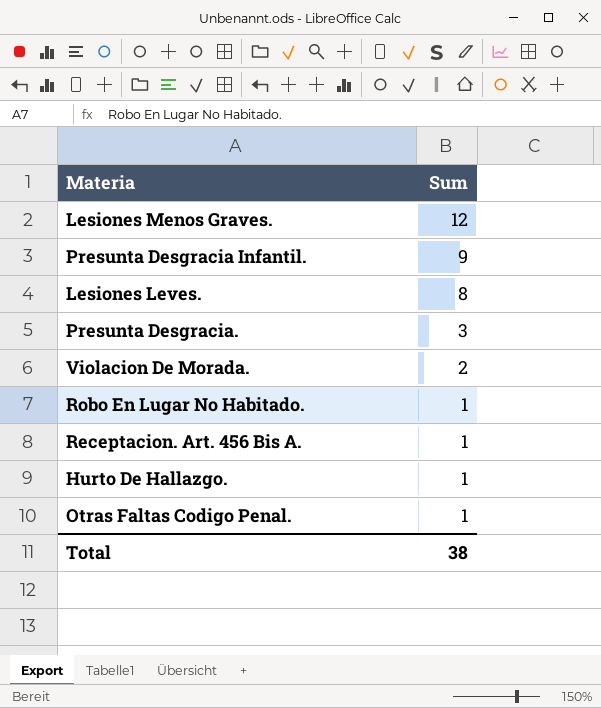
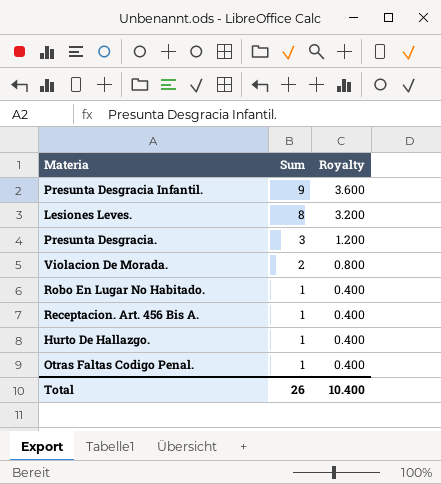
column Royalty | formula: none -> [Sum] * 0.4
row Lesiones Menos Graves.: 12 -> none
Total | Sum: 38 -> 26

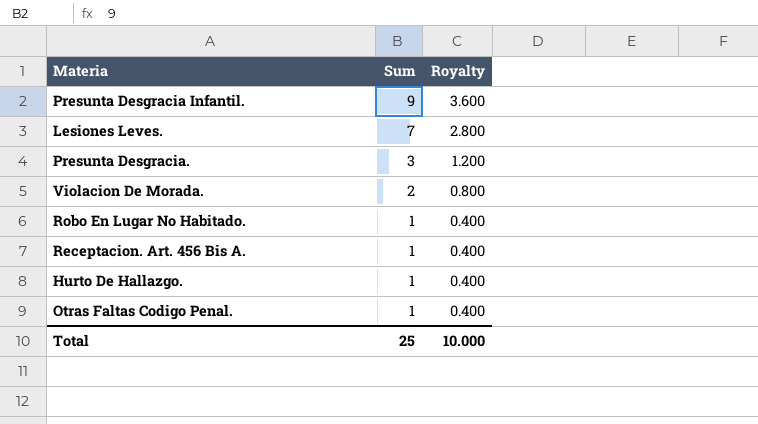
Lesiones Leves. | Sum: 8 -> 7
Lesiones Leves. | Royalty: 3.200 -> 2.800
Total | Sum: 26 -> 25
Total | Royalty: 10.400 -> 10.000

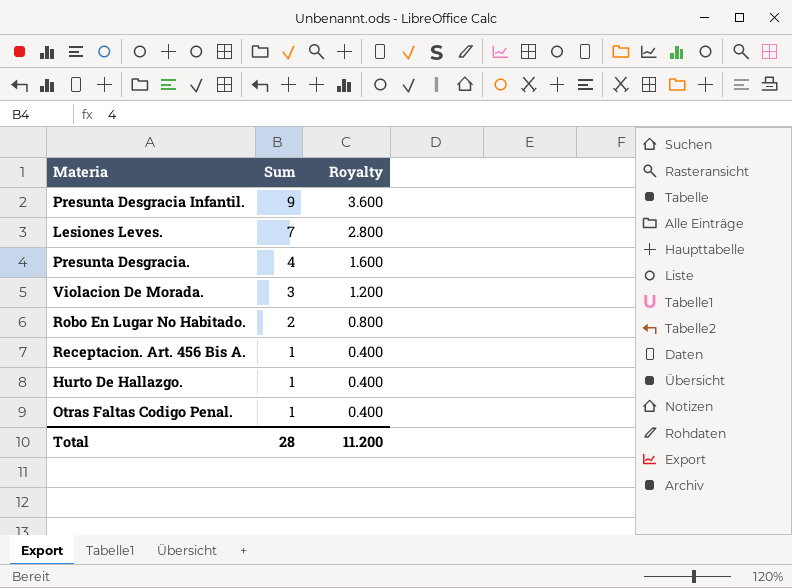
Presunta Desgracia. | Sum: 3 -> 4
Presunta Desgracia. | Royalty: 1.200 -> 1.600
Violacion De Morada. | Sum: 2 -> 3
Violacion De Morada. | Royalty: 0.800 -> 1.200
Robo En Lugar No Habitado. | Sum: 1 -> 2
Robo En Lugar No Habitado. | Royalty: 0.400 -> 0.800
Total | Sum: 25 -> 28
Total | Royalty: 10.000 -> 11.200

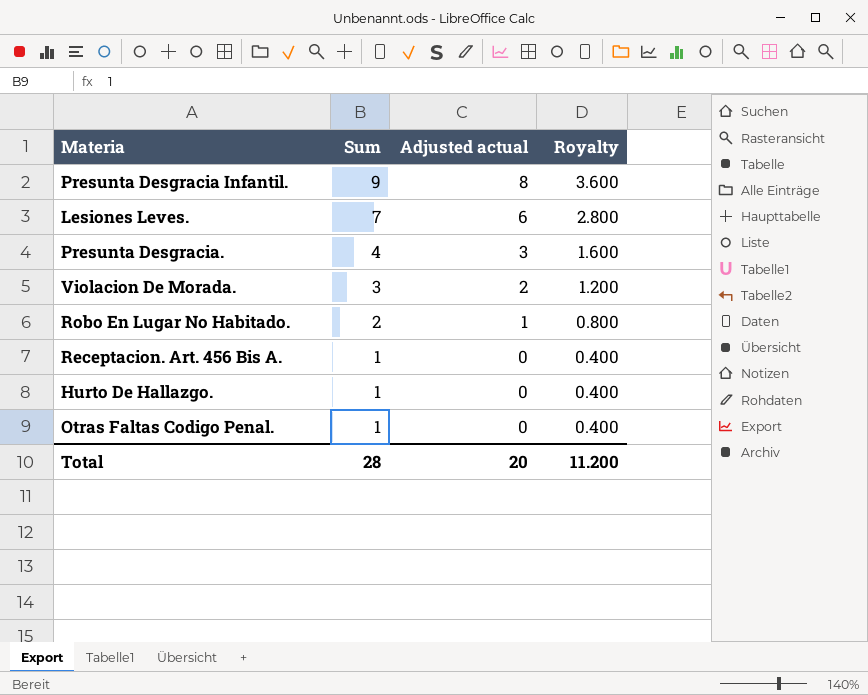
column Adjusted actual | formula: none -> [Sum] - 1

